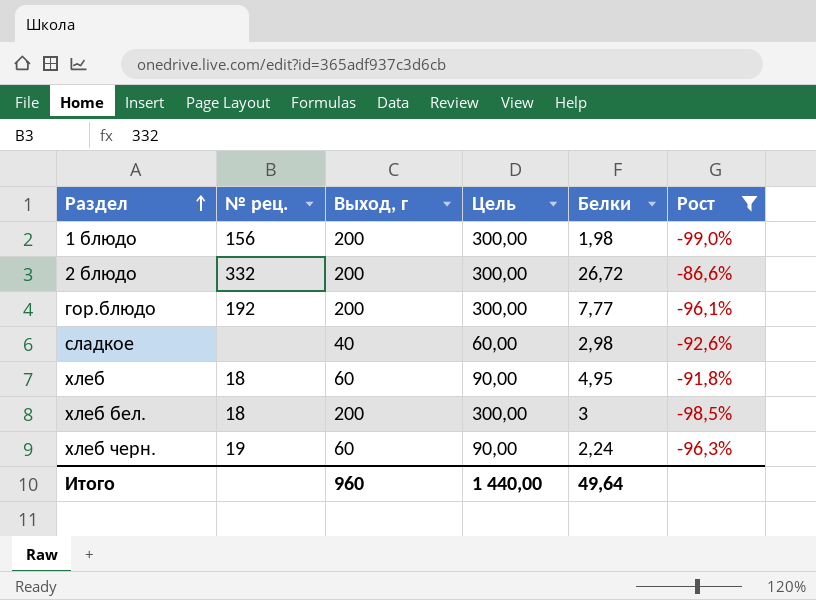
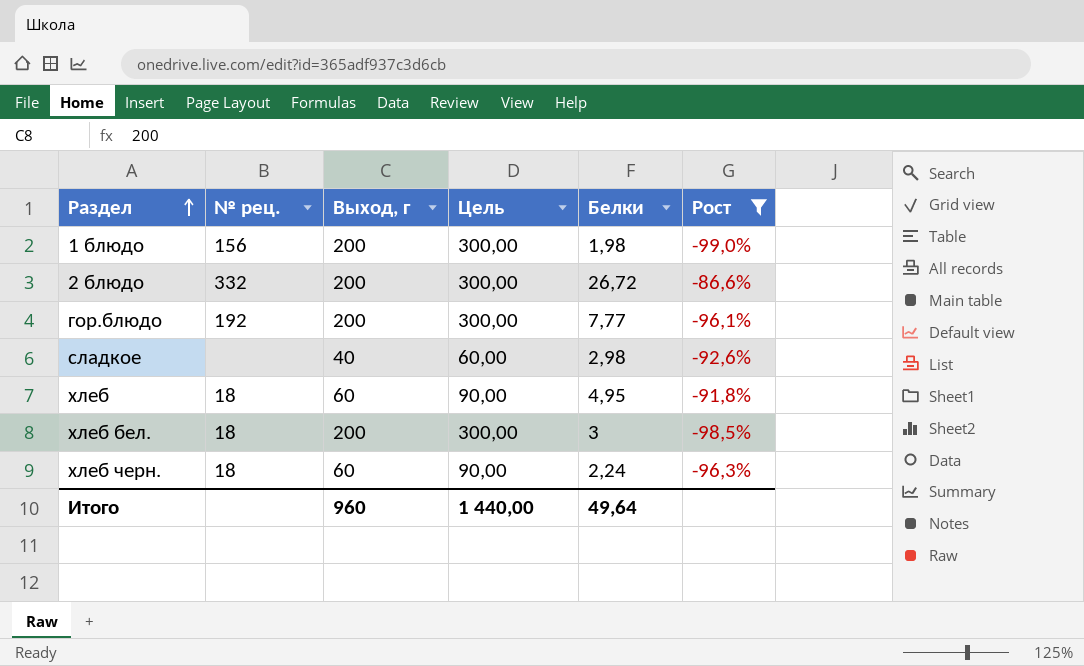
хлеб черн. | № рец.: 19 -> 18

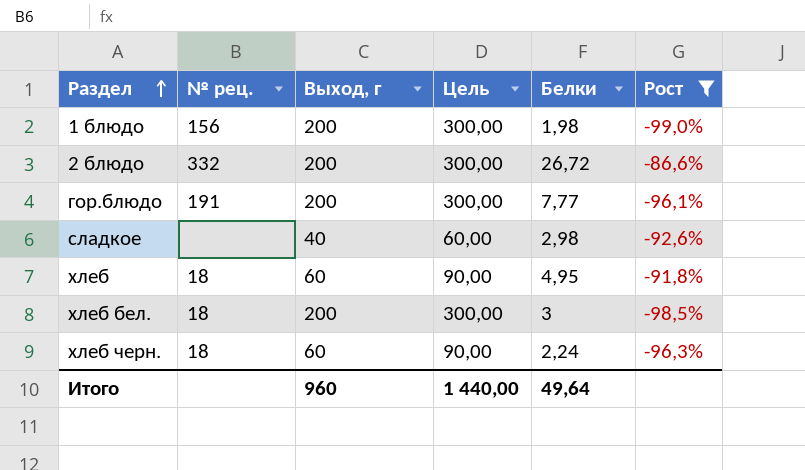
гор.блюдо | № рец.: 192 -> 191

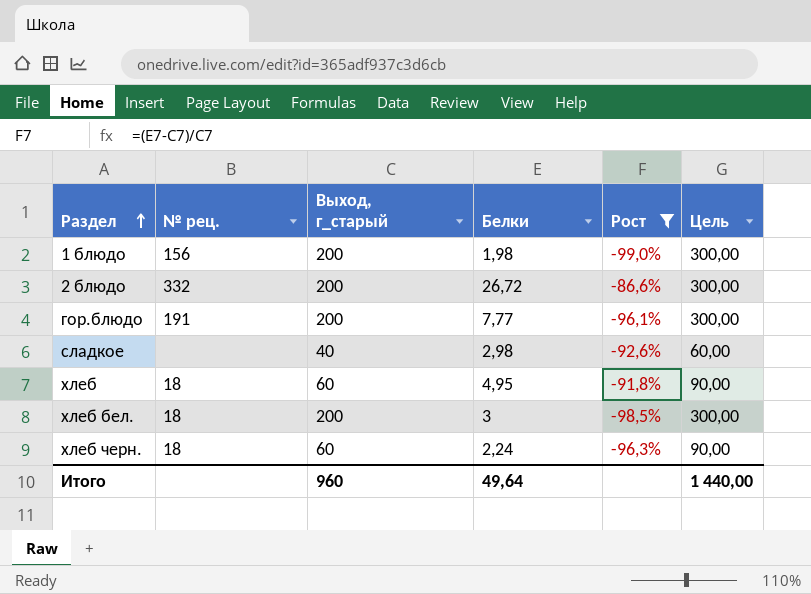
column name: Выход, г -> Выход, г_старый
column Цель | position: 4 -> 6

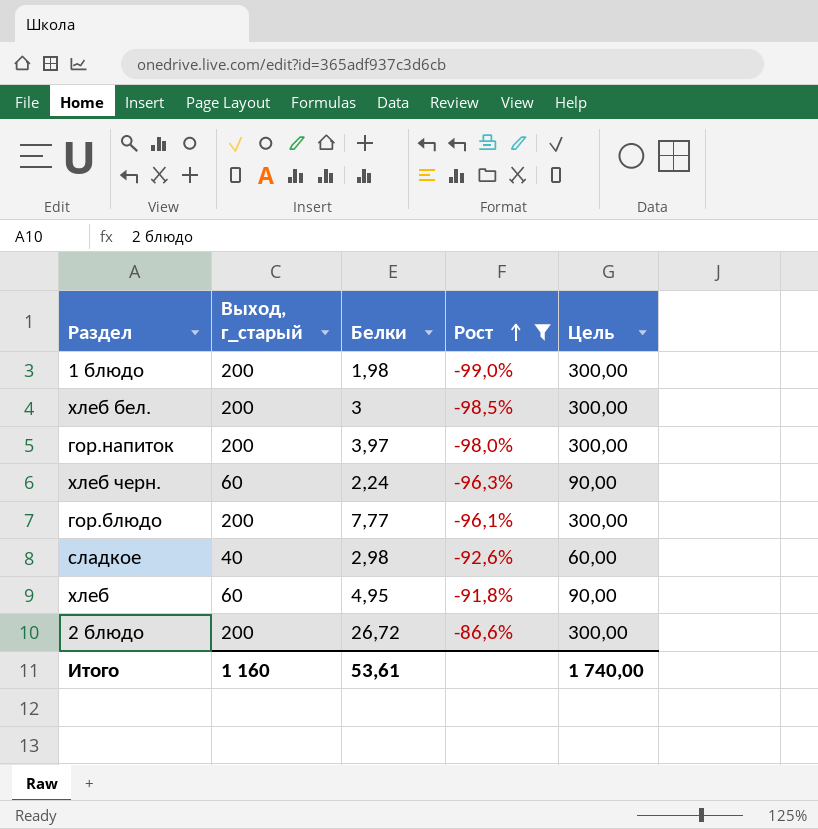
row order: Раздел ascending -> Рост ascending
column № рец. | position: 2 -> none
row гор.напиток: none -> 200 | 3,97 | -98,0% | 300,00
Итого | Выход, г_старый: 960 -> 1 160
Итого | Белки: 49,64 -> 53,61
Итого | Цель: 1 440,00 -> 1 740,00

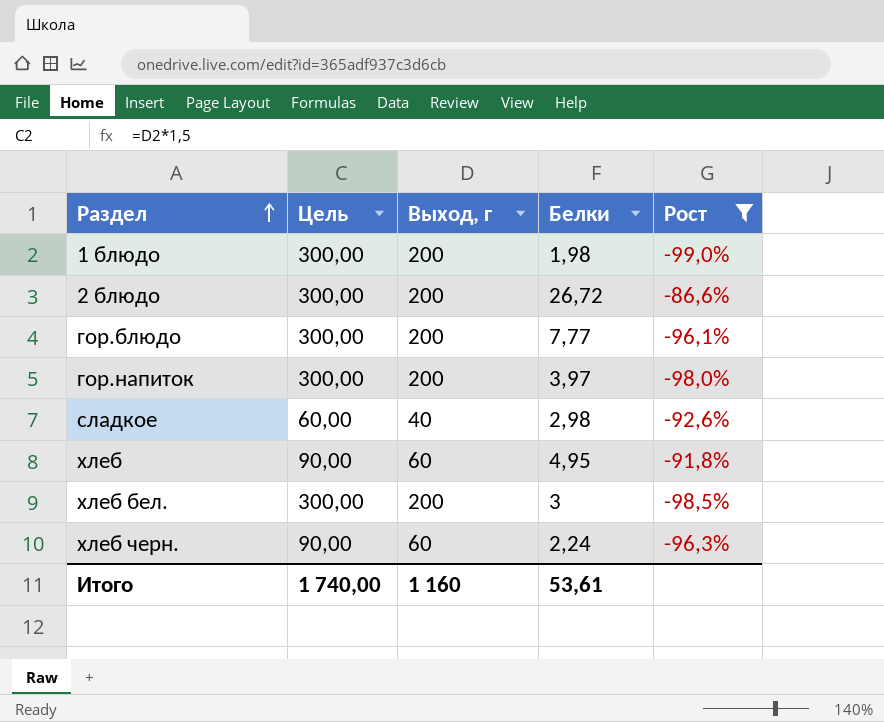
row order: Рост ascending -> Раздел ascending
column Цель | position: 5 -> 2
column name: Выход, г_старый -> Выход, г

